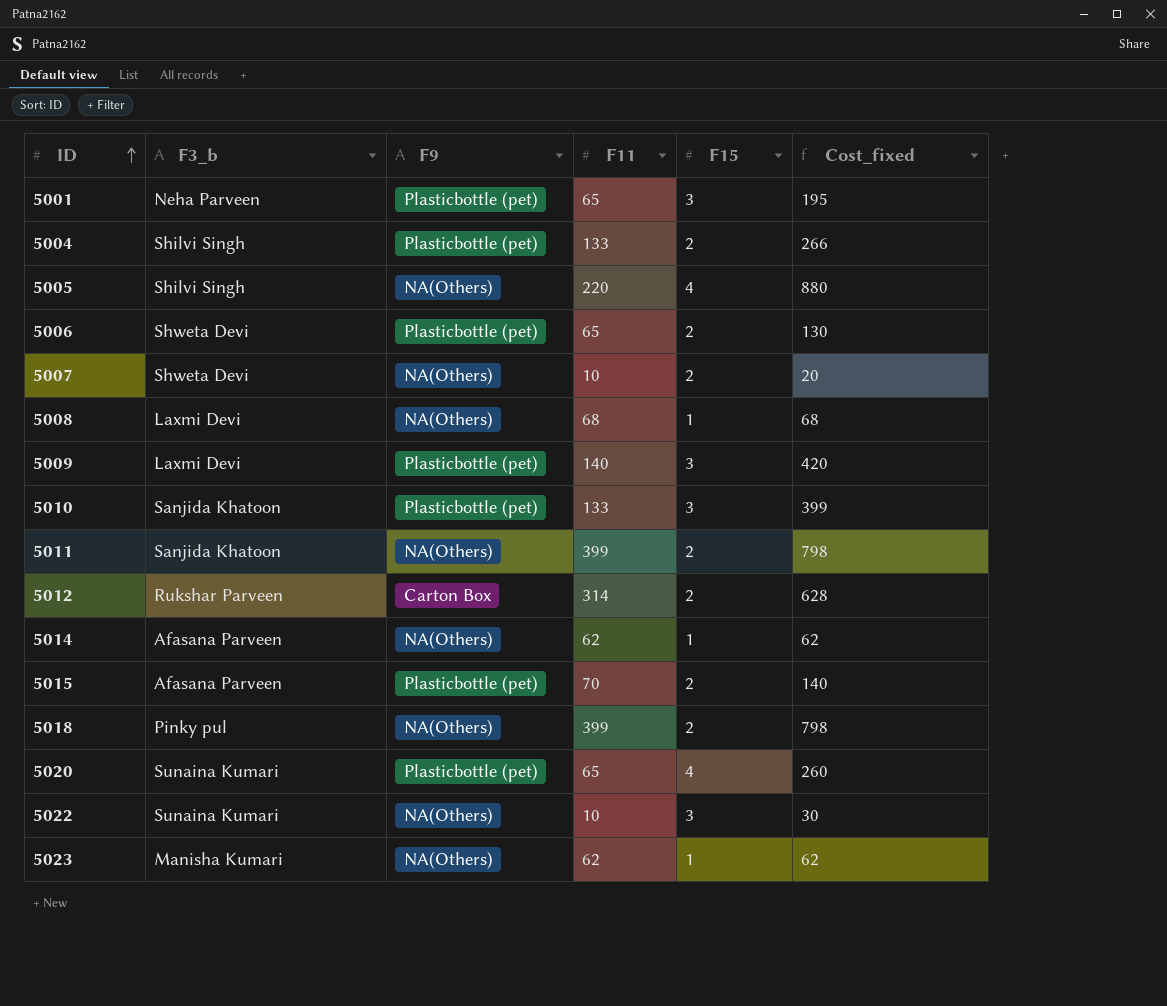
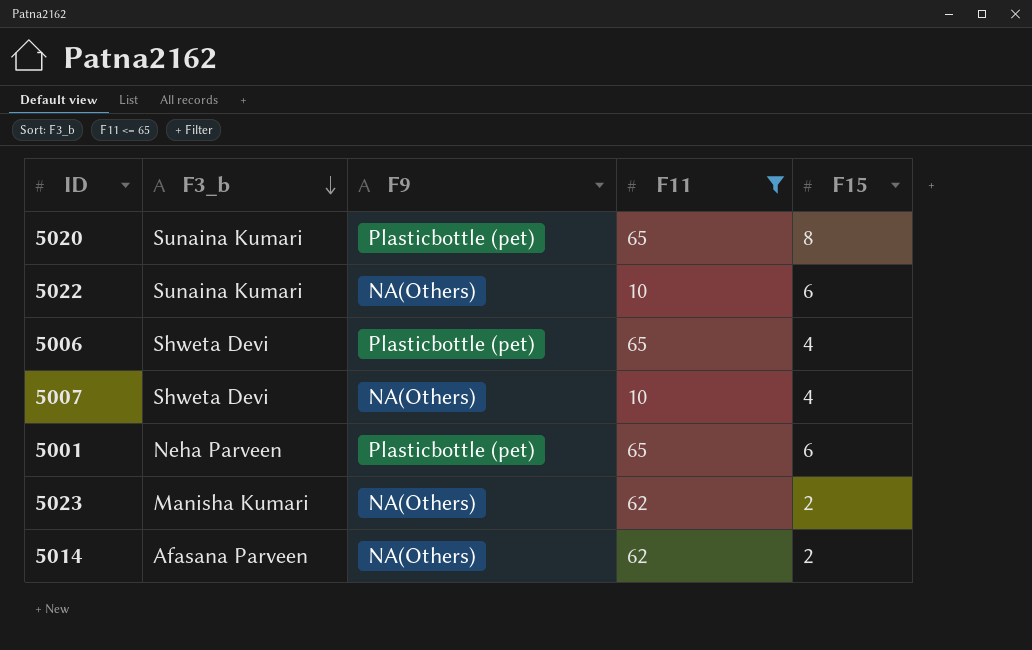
filter: none -> F11 <= 65
row order: ID ascending -> F3_b descending
column Cost_fixed | formula: [F11] * [F15] -> none
5020 | F15: 4 -> 8
5022 | F15: 3 -> 6
5006 | F15: 2 -> 4
5007 | F15: 2 -> 4
5001 | F15: 3 -> 6
5023 | F15: 1 -> 2
5014 | F15: 1 -> 2

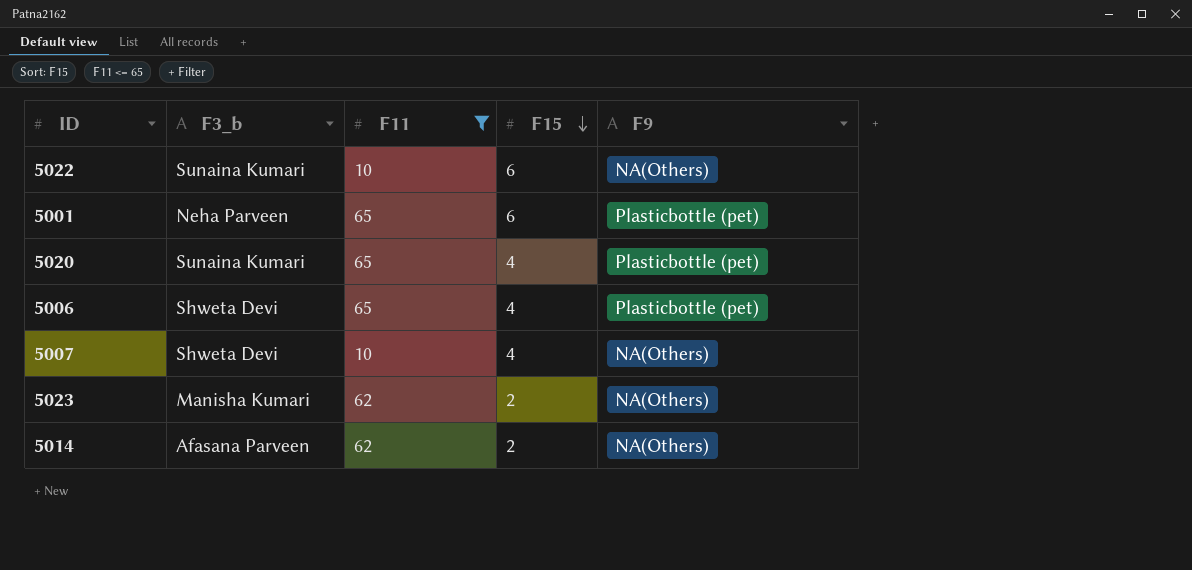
row order: F3_b descending -> F15 descending
column F9 | position: 3 -> 5
5020 | F15: 8 -> 4

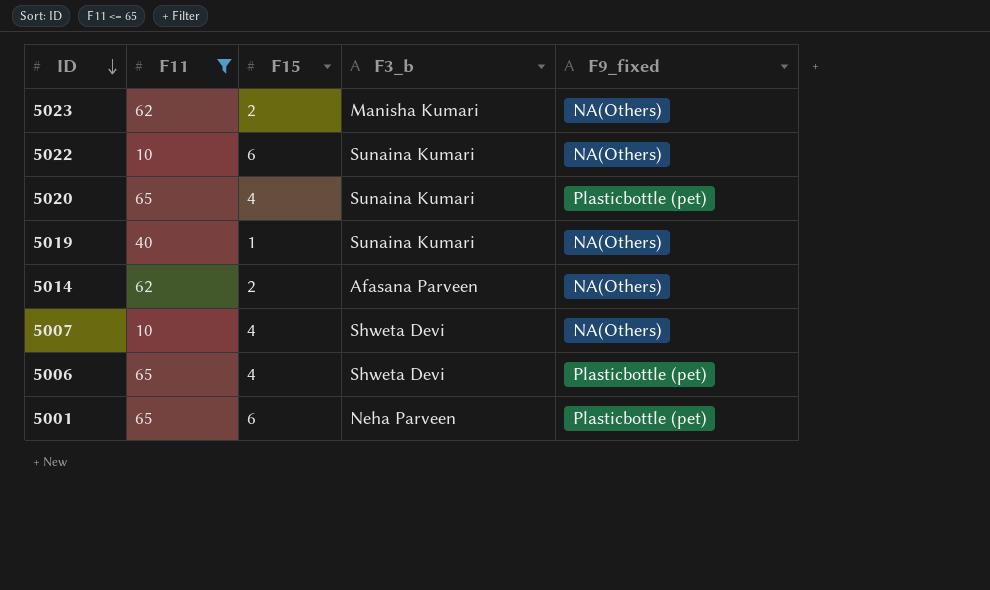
row order: F15 descending -> ID descending
column F3_b | position: 2 -> 4
column name: F9 -> F9_fixed
row 5019: none -> 40 | 1 | Sunaina Kumari | NA(Others)

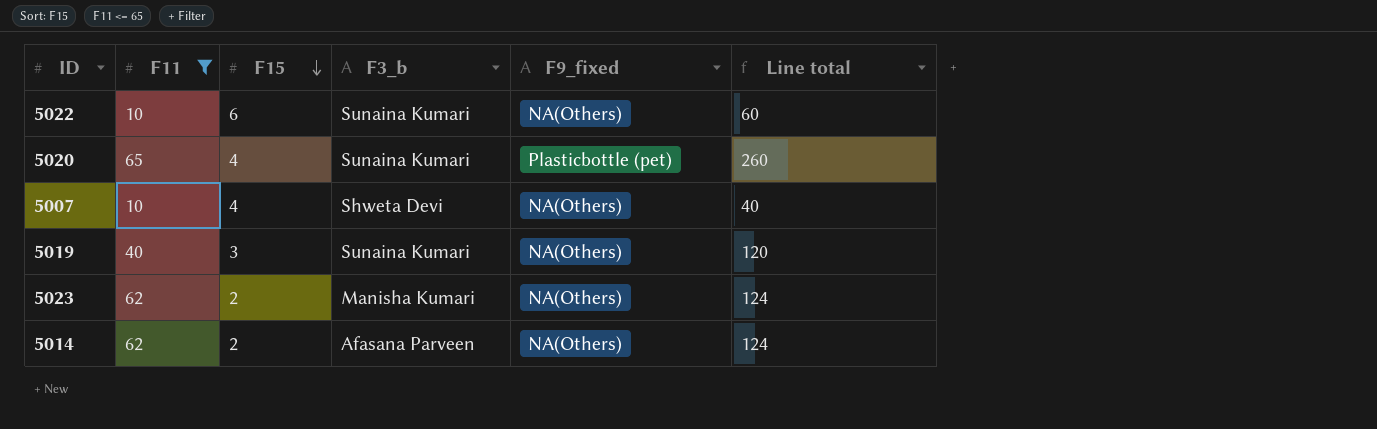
row order: ID descending -> F15 descending
column Line total | formula: none -> [F11] * [F15]
row 5006: 65 | 4 | Shweta Devi | Plasticbottle (pet) -> none
row 5001: 65 | 6 | Neha Parveen | Plasticbottle (pet) -> none
5019 | F15: 1 -> 3

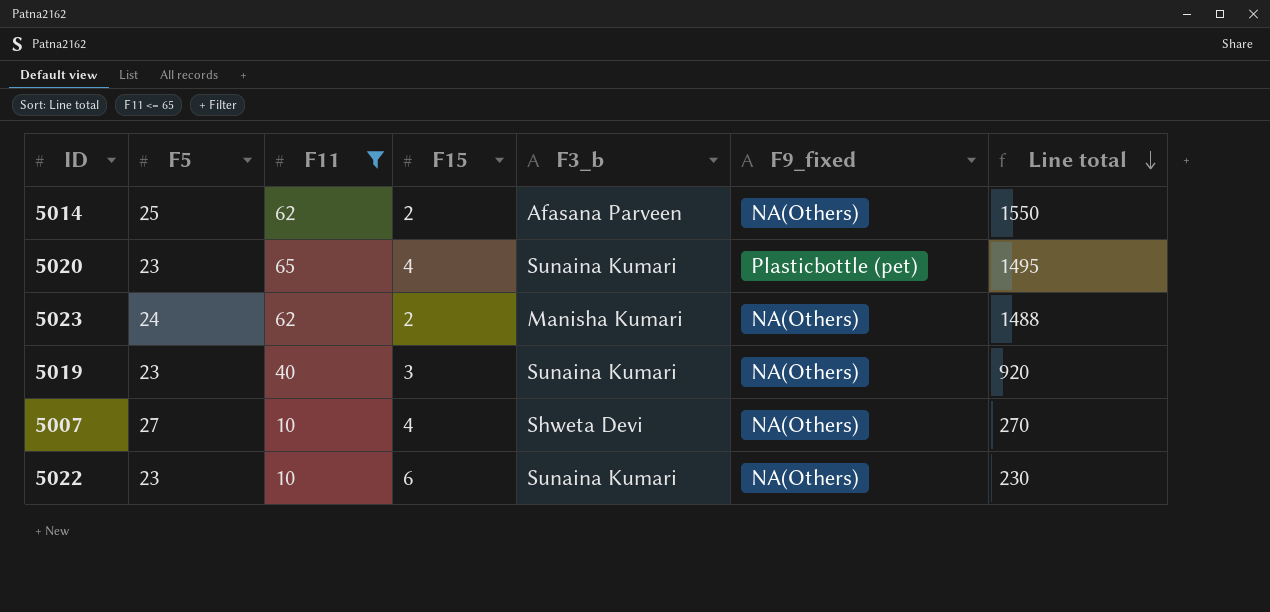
row order: F15 descending -> Line total descending
column F5 | position: none -> 2
column Line total | formula: [F11] * [F15] -> [F5] * [F11]

